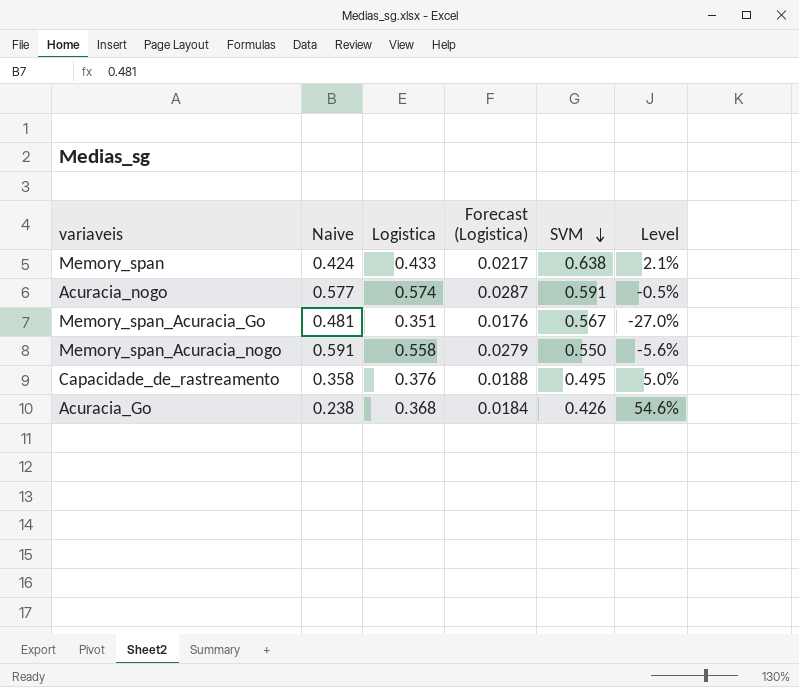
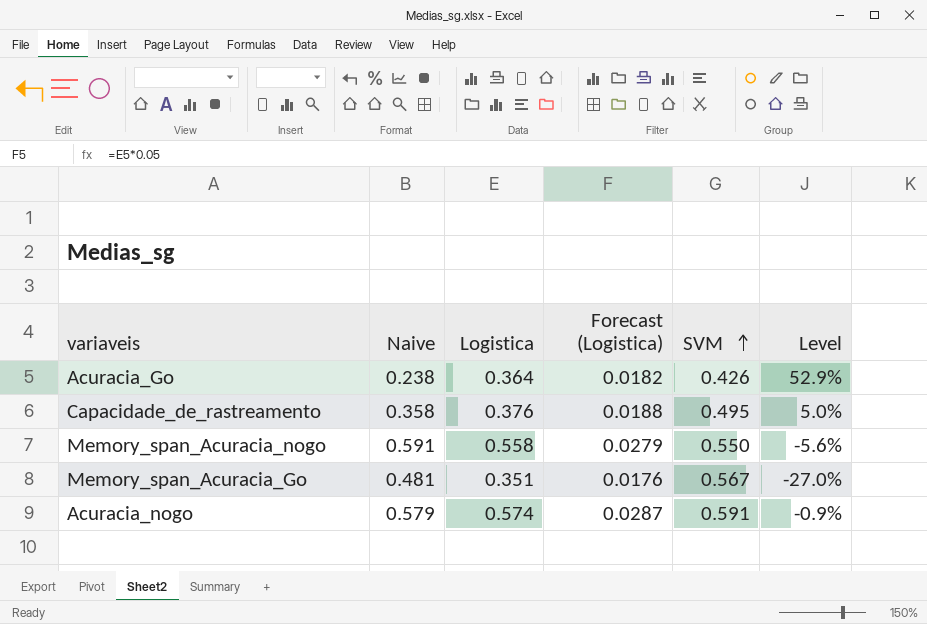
row order: SVM descending -> SVM ascending
row Memory_span: 0.424 | 0.433 | 0.0217 | 0.638 | 2.1% -> none
Acuracia_Go | Logistica: 0.368 -> 0.364
Acuracia_Go | Forecast (Logistica): 0.0184 -> 0.0182
Acuracia_Go | Level: 54.6% -> 52.9%
Acuracia_nogo | Naive: 0.577 -> 0.579
Acuracia_nogo | Level: -0.5% -> -0.9%

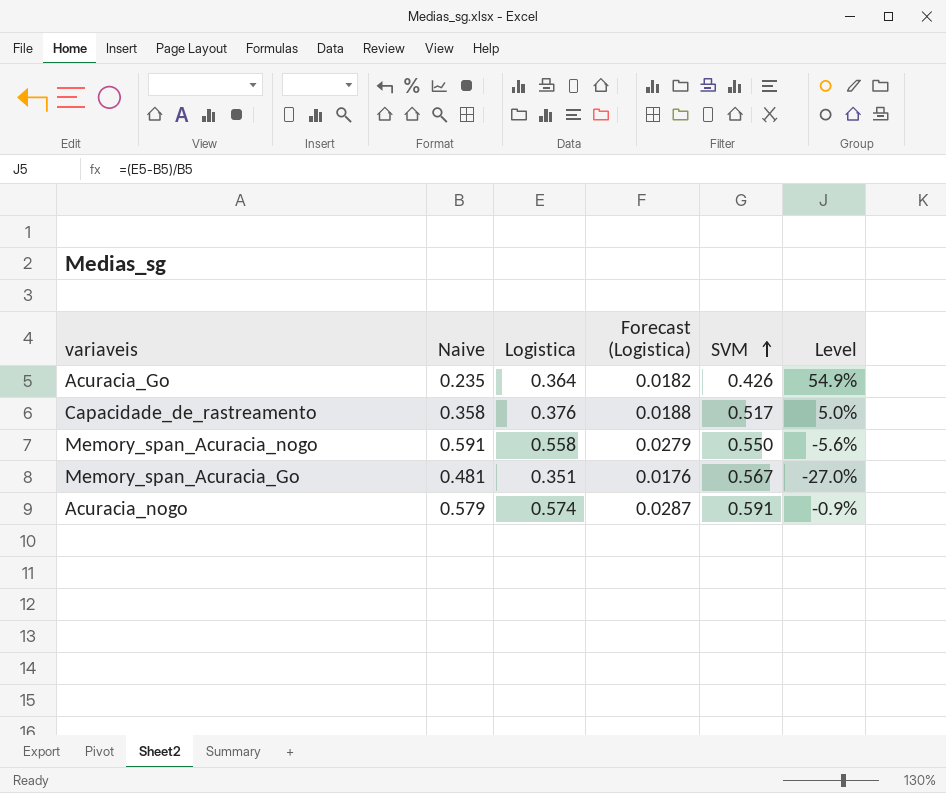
Acuracia_Go | Naive: 0.238 -> 0.235
Acuracia_Go | Level: 52.9% -> 54.9%
Capacidade_de_rastreamento | SVM: 0.495 -> 0.517

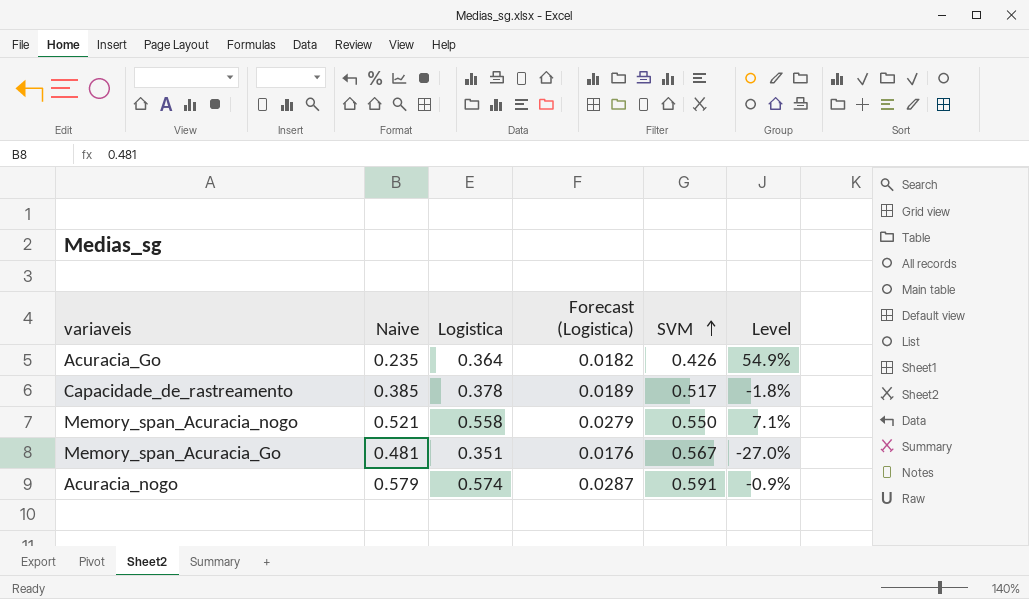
Capacidade_de_rastreamento | Naive: 0.358 -> 0.385
Capacidade_de_rastreamento | Logistica: 0.376 -> 0.378
Capacidade_de_rastreamento | Forecast (Logistica): 0.0188 -> 0.0189
Capacidade_de_rastreamento | Level: 5.0% -> -1.8%
Memory_span_Acuracia_nogo | Naive: 0.591 -> 0.521
Memory_span_Acuracia_nogo | Level: -5.6% -> 7.1%

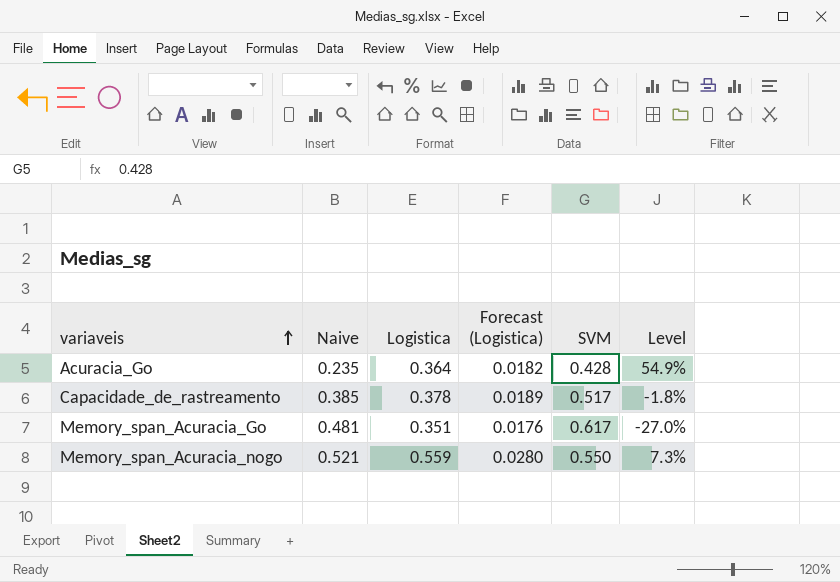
row order: SVM ascending -> variaveis ascending
row Acuracia_nogo: 0.579 | 0.574 | 0.0287 | 0.591 | -0.9% -> none
Acuracia_Go | SVM: 0.426 -> 0.428
Memory_span_Acuracia_Go | SVM: 0.567 -> 0.617
Memory_span_Acuracia_nogo | Logistica: 0.558 -> 0.559
Memory_span_Acuracia_nogo | Forecast (Logistica): 0.0279 -> 0.0280
Memory_span_Acuracia_nogo | Level: 7.1% -> 7.3%

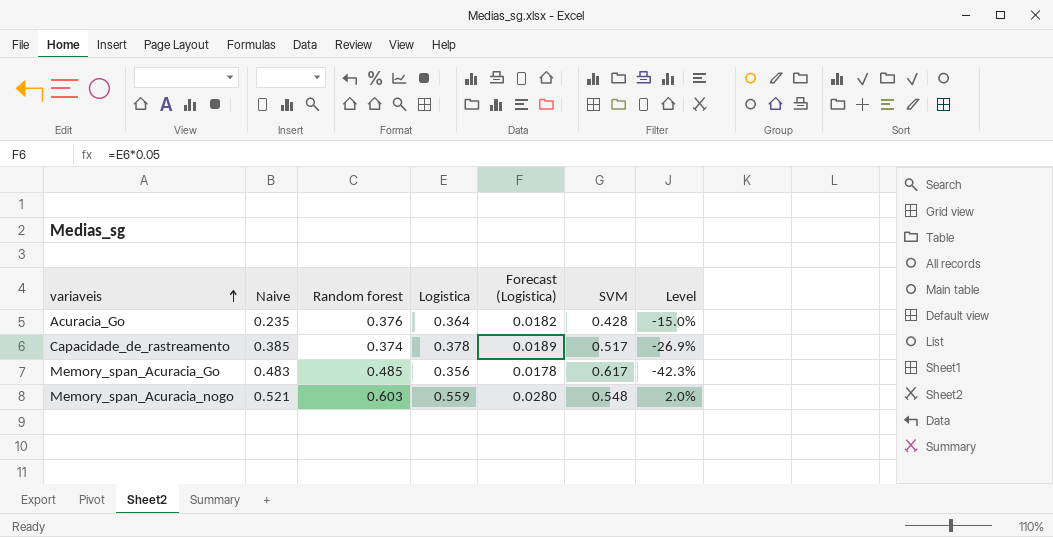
column Random forest | position: none -> 3
column Level | formula: ([Logistica] - [Naive]) / [Naive] -> ([Logistica] - [SVM]) / [SVM]
Memory_span_Acuracia_Go | Naive: 0.481 -> 0.483
Memory_span_Acuracia_Go | Logistica: 0.351 -> 0.356
Memory_span_Acuracia_Go | Forecast (Logistica): 0.0176 -> 0.0178
Memory_span_Acuracia_nogo | SVM: 0.550 -> 0.548

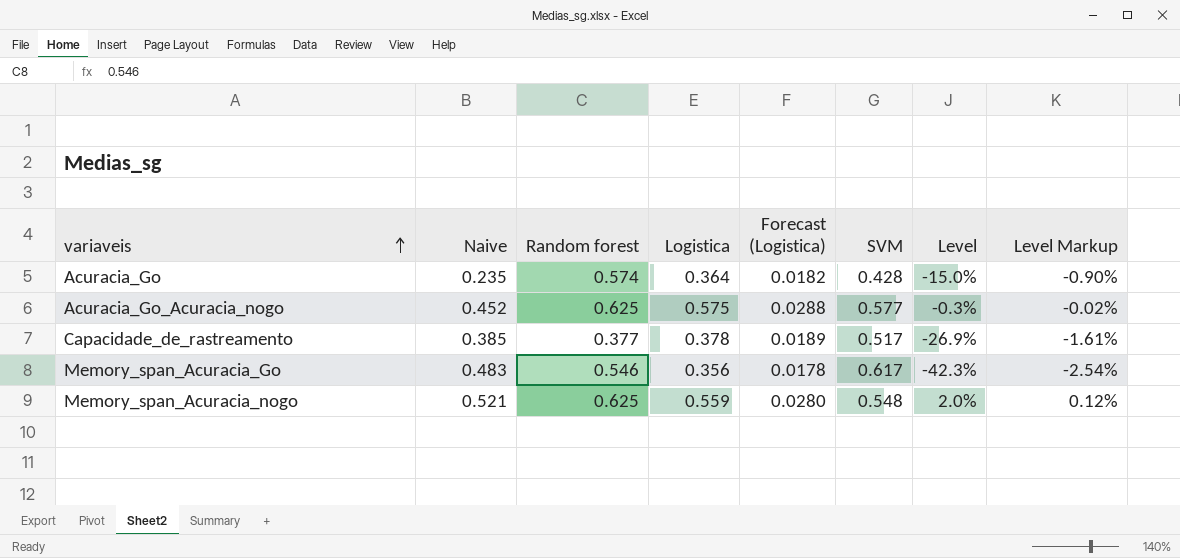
column Level Markup | formula: none -> [Level] * 0.06
Acuracia_Go | Random forest: 0.376 -> 0.574
row Acuracia_Go_Acuracia_nogo: none -> 0.452 | 0.625 | 0.575 | 0.0288 | 0.577 | -0.3% | -0.02%
Capacidade_de_rastreamento | Random forest: 0.374 -> 0.377
Memory_span_Acuracia_Go | Random forest: 0.485 -> 0.546
Memory_span_Acuracia_nogo | Random forest: 0.603 -> 0.625

